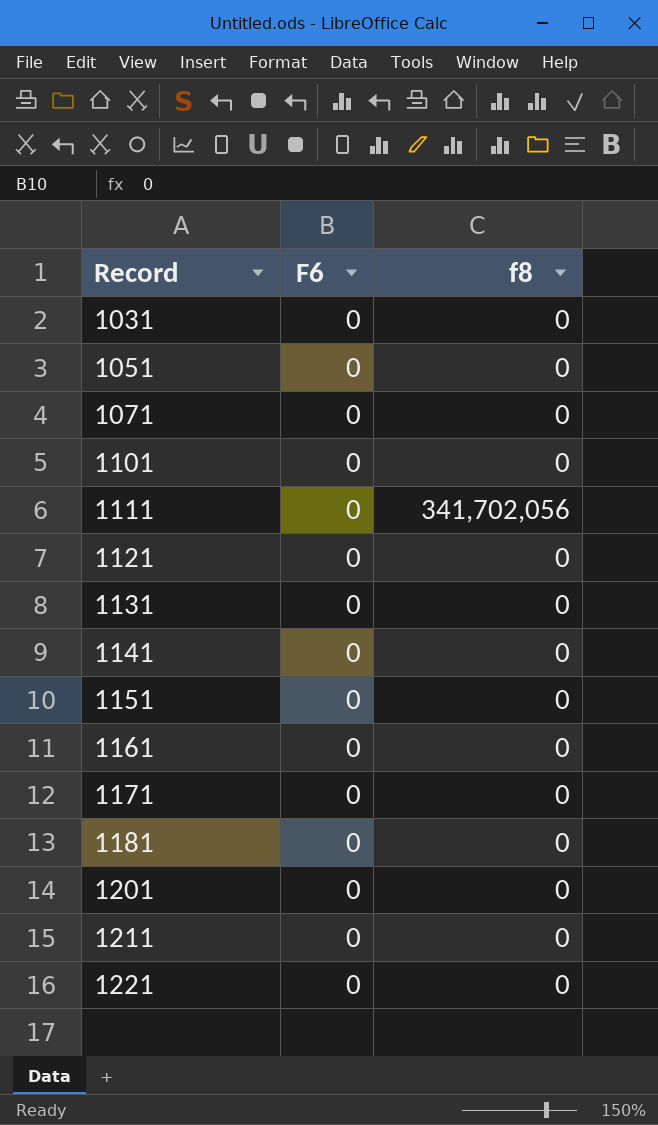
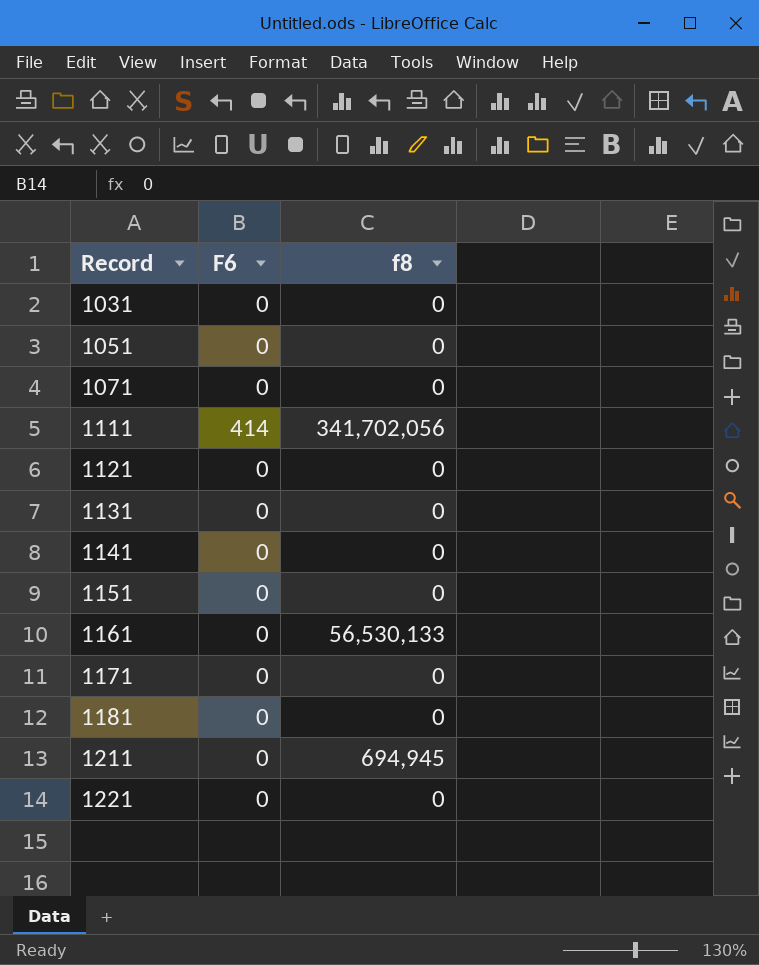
row 1101: 0 | 0 -> none
row 1201: 0 | 0 -> none
1111 | F6: 0 -> 414
1161 | f8: 0 -> 56,530,133
1211 | f8: 0 -> 694,945

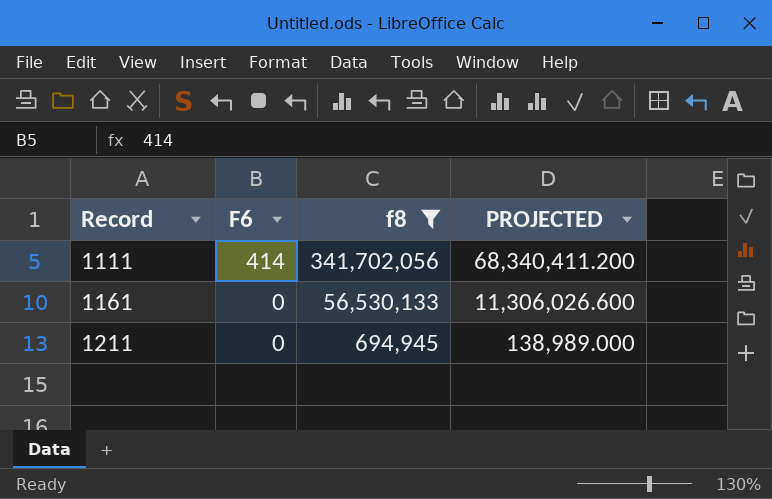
filter: none -> f8 != 0
column PROJECTED | formula: none -> [f8] * 0.2

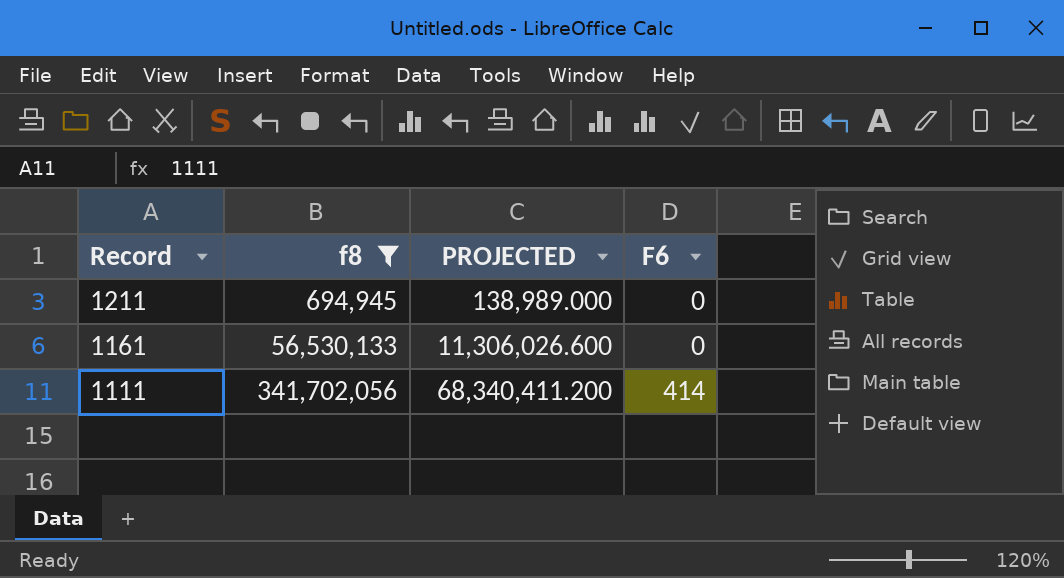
row order: Record ascending -> Record descending
column F6 | position: 2 -> 4

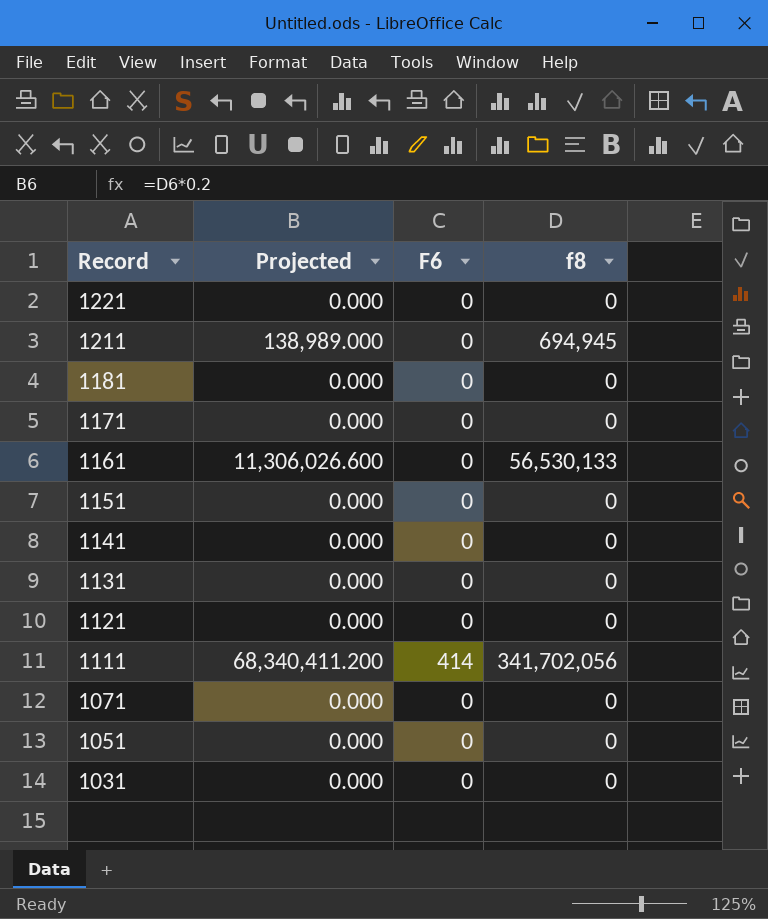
filter: f8 != 0 -> none
column name: PROJECTED -> Projected
column f8 | position: 2 -> 4

